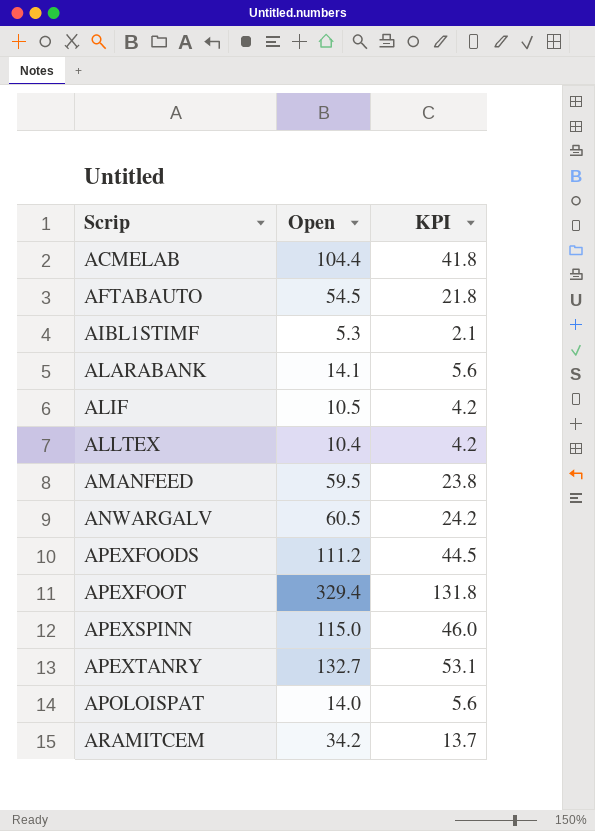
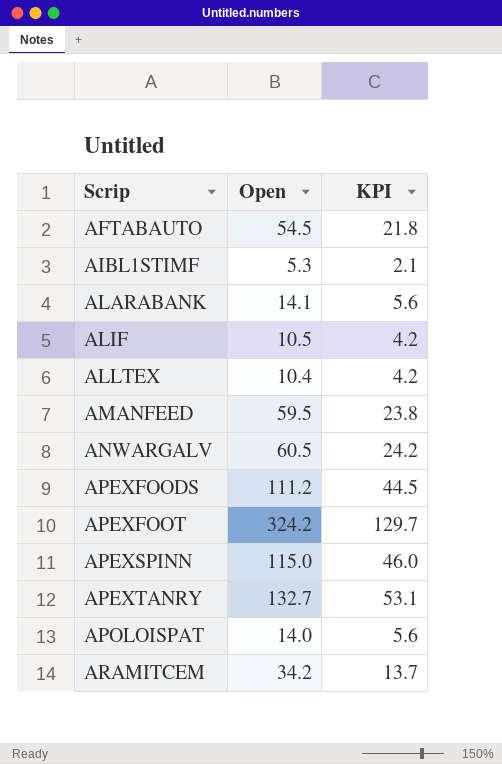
row ACMELAB: 104.4 | 41.8 -> none
APEXFOOT | Open: 329.4 -> 324.2
APEXFOOT | KPI: 131.8 -> 129.7

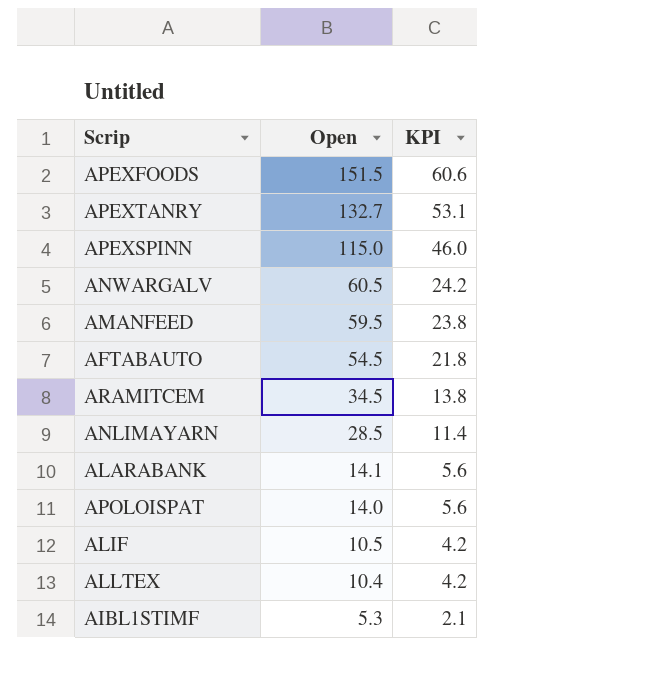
row order: Scrip ascending -> Open descending
row APEXFOOT: 324.2 | 129.7 -> none
APEXFOODS | Open: 111.2 -> 151.5
APEXFOODS | KPI: 44.5 -> 60.6
ARAMITCEM | Open: 34.2 -> 34.5
ARAMITCEM | KPI: 13.7 -> 13.8
row ANLIMAYARN: none -> 28.5 | 11.4

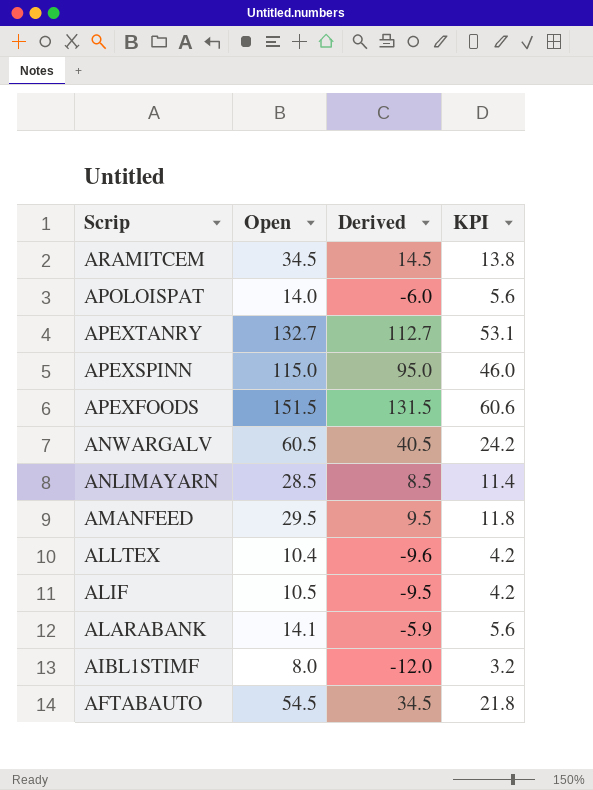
row order: Open descending -> Scrip descending
column Derived | formula: none -> [Open] - 20
AMANFEED | Open: 59.5 -> 29.5
AMANFEED | KPI: 23.8 -> 11.8
AIBL1STIMF | Open: 5.3 -> 8.0
AIBL1STIMF | KPI: 2.1 -> 3.2

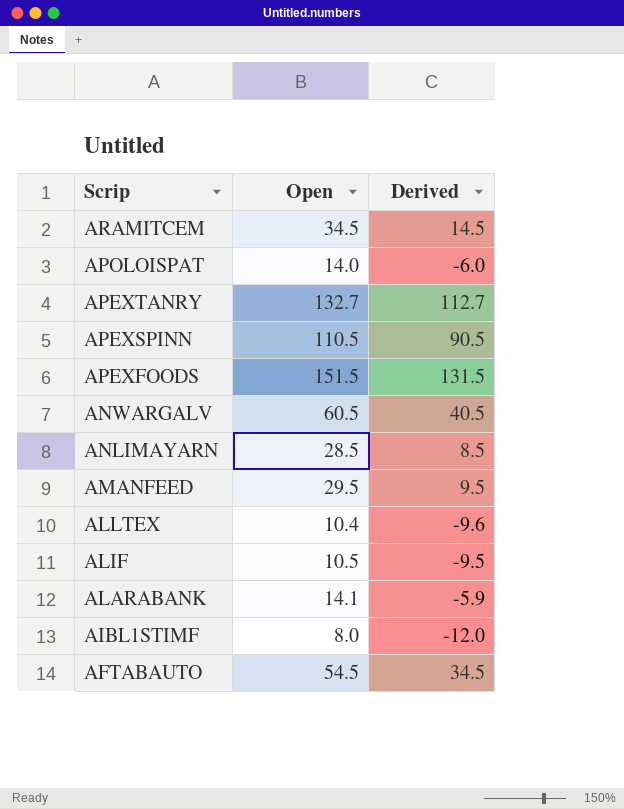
column KPI | formula: [Open] * 0.4 -> none
APEXSPINN | Open: 115.0 -> 110.5
APEXSPINN | Derived: 95.0 -> 90.5

